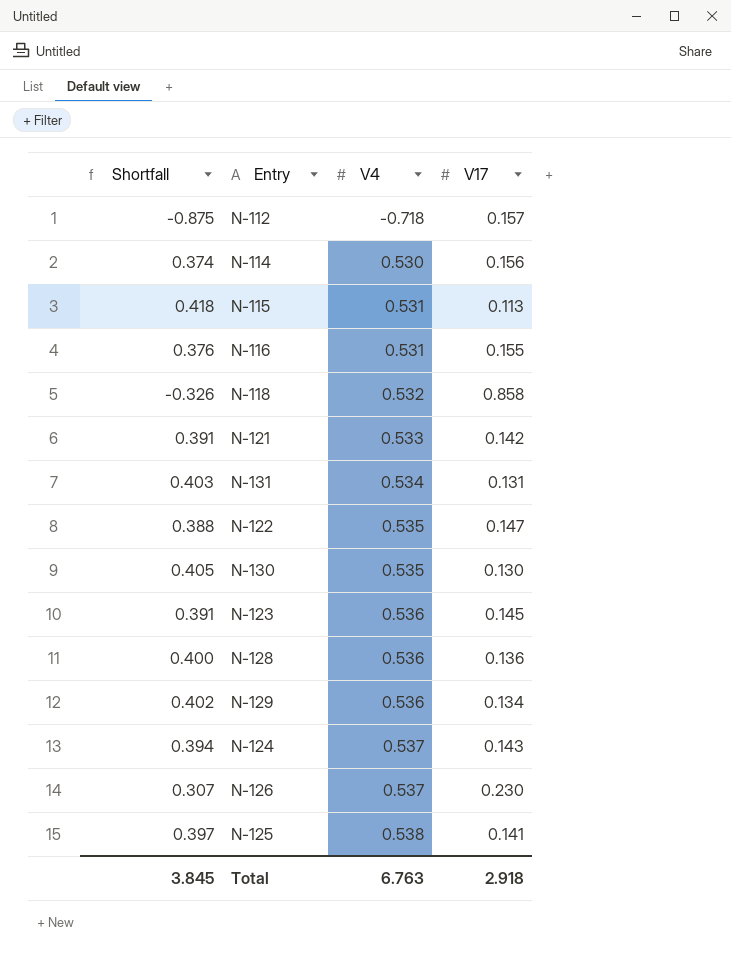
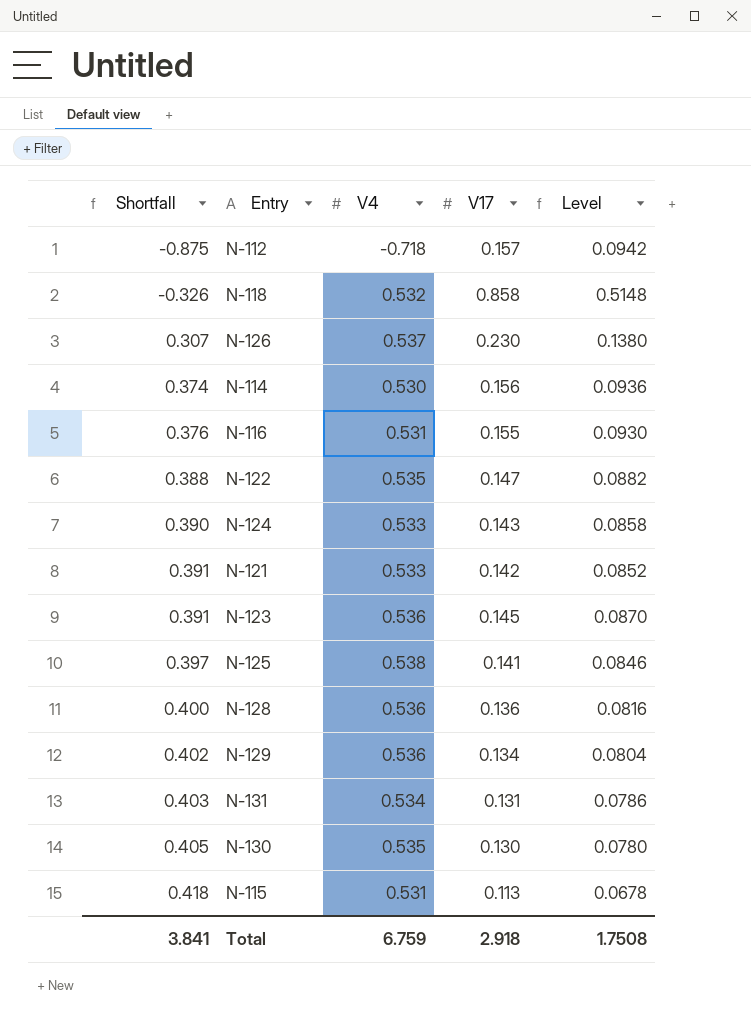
row order: V4 ascending -> Shortfall ascending
column Level | formula: none -> [V17] * 0.6
N-124 | Shortfall: 0.394 -> 0.390
N-124 | V4: 0.537 -> 0.533
Total | Shortfall: 3.845 -> 3.841
Total | V4: 6.763 -> 6.759

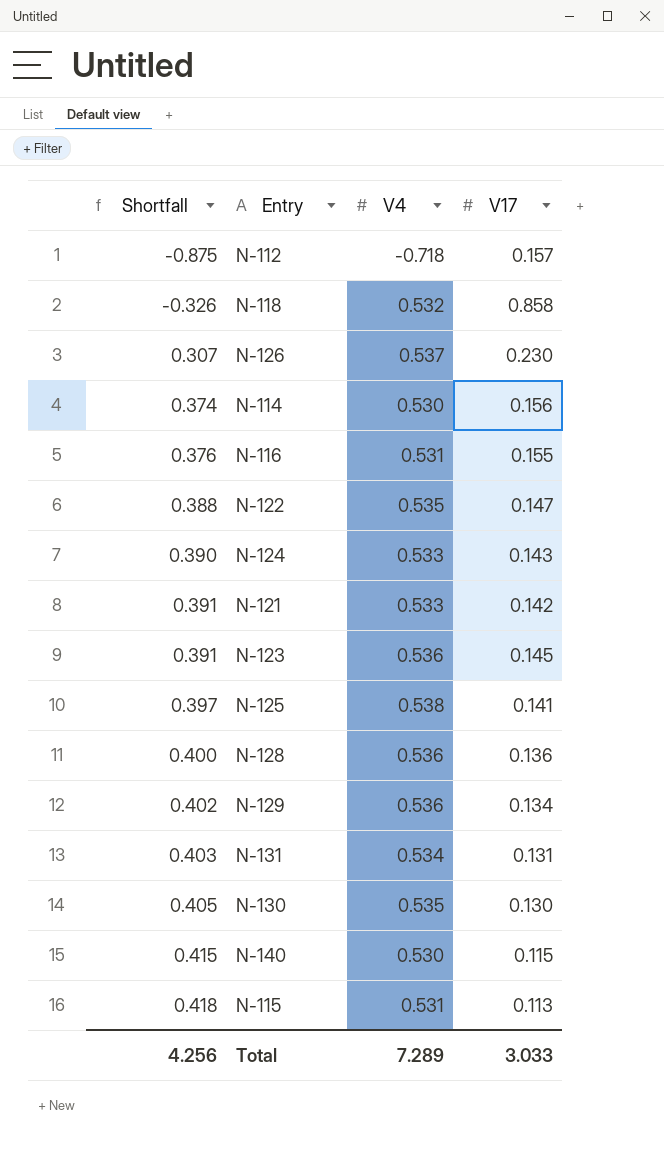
column Level | formula: [V17] * 0.6 -> none
row N-140: none -> 0.415 | 0.530 | 0.115
Total | Shortfall: 3.841 -> 4.256
Total | V4: 6.759 -> 7.289
Total | V17: 2.918 -> 3.033

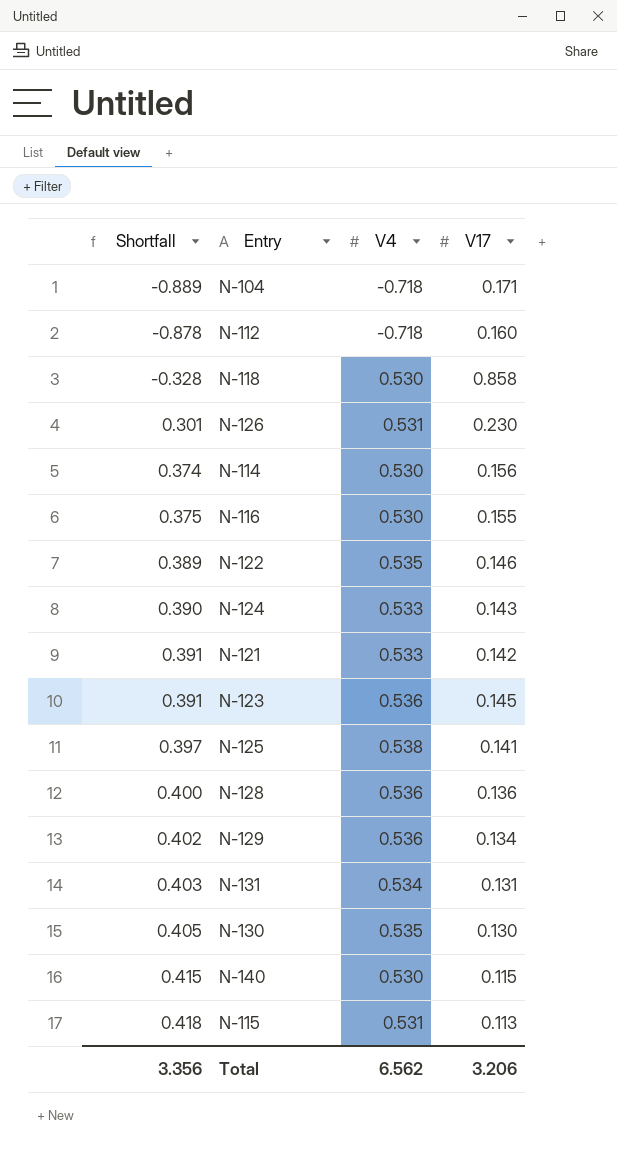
row N-104: none -> -0.889 | -0.718 | 0.171
N-112 | Shortfall: -0.875 -> -0.878
N-112 | V17: 0.157 -> 0.160
N-118 | Shortfall: -0.326 -> -0.328
N-118 | V4: 0.532 -> 0.530
N-126 | Shortfall: 0.307 -> 0.301
N-126 | V4: 0.537 -> 0.531
N-116 | Shortfall: 0.376 -> 0.375
N-116 | V4: 0.531 -> 0.530
N-122 | Shortfall: 0.388 -> 0.389
N-122 | V17: 0.147 -> 0.146
Total | Shortfall: 4.256 -> 3.356
Total | V4: 7.289 -> 6.562
Total | V17: 3.033 -> 3.206

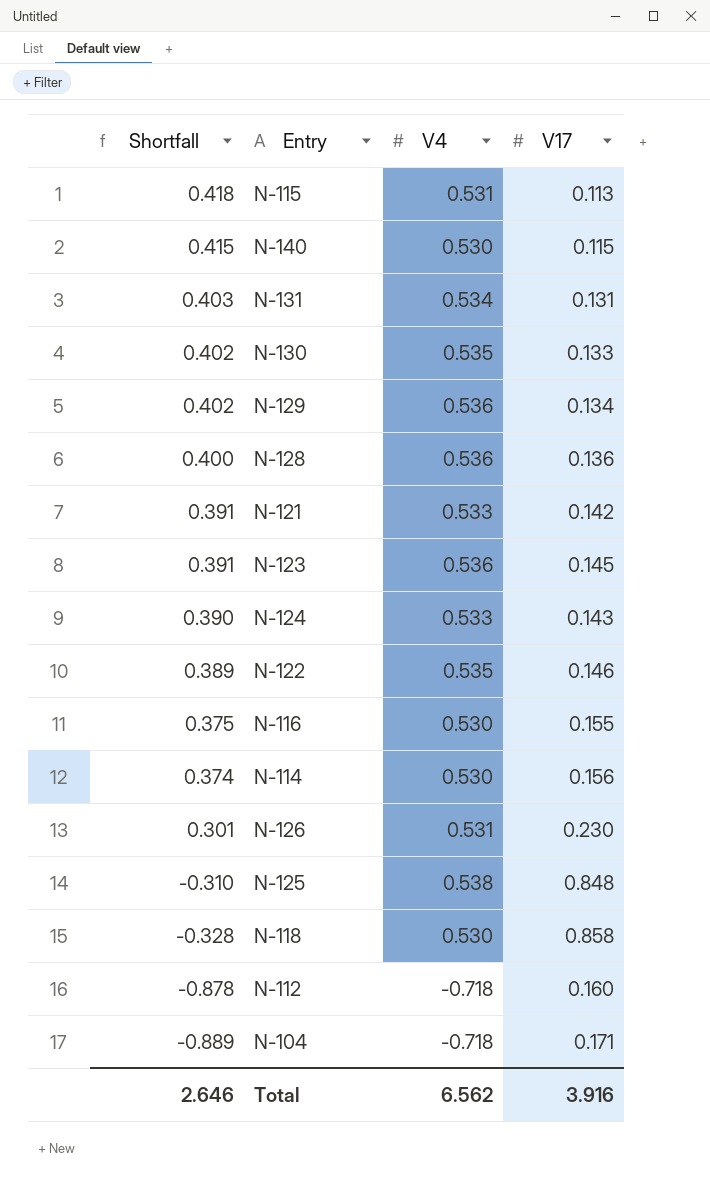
row order: Shortfall ascending -> Shortfall descending
N-130 | Shortfall: 0.405 -> 0.402
N-130 | V17: 0.130 -> 0.133
N-125 | Shortfall: 0.397 -> -0.310
N-125 | V17: 0.141 -> 0.848
Total | Shortfall: 3.356 -> 2.646
Total | V17: 3.206 -> 3.916

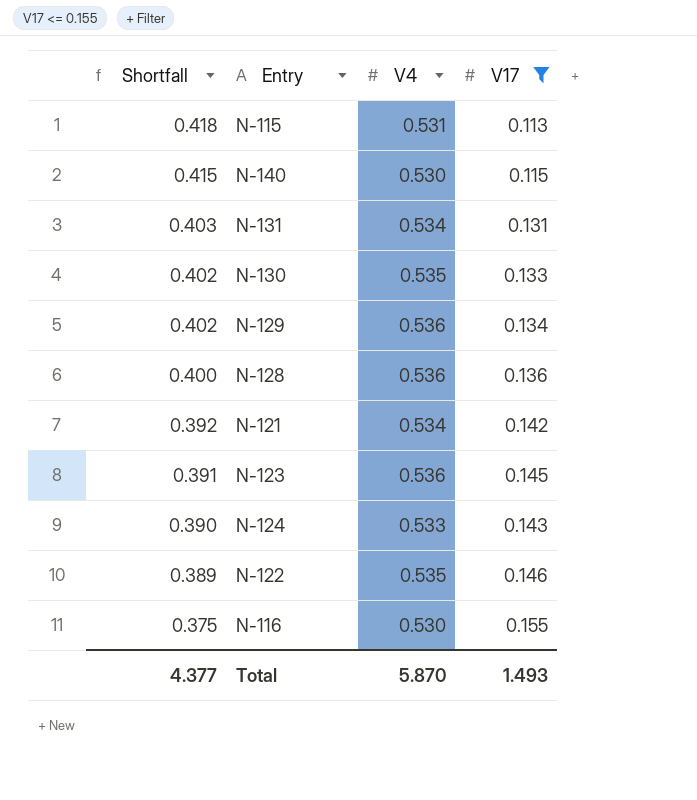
filter: none -> V17 <= 0.155
N-121 | Shortfall: 0.391 -> 0.392
N-121 | V4: 0.533 -> 0.534
Total | Shortfall: 2.646 -> 4.377
Total | V4: 6.562 -> 5.870
Total | V17: 3.916 -> 1.493

